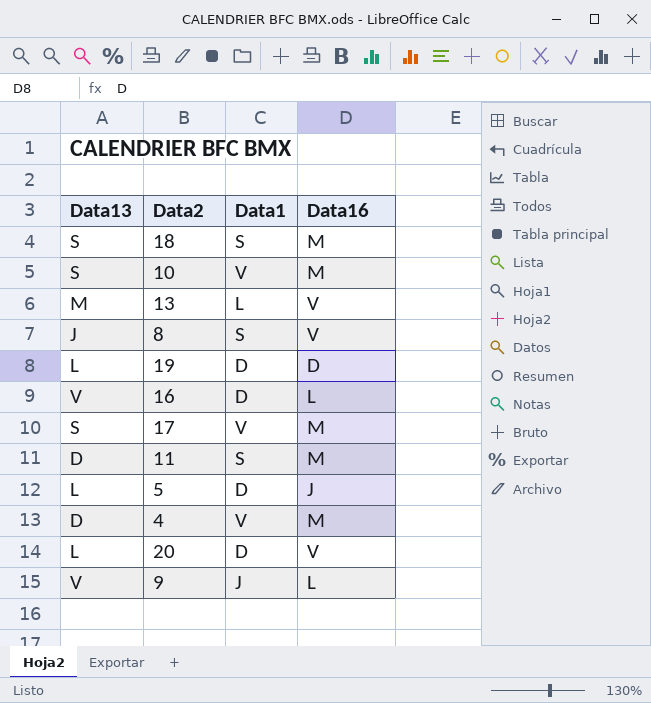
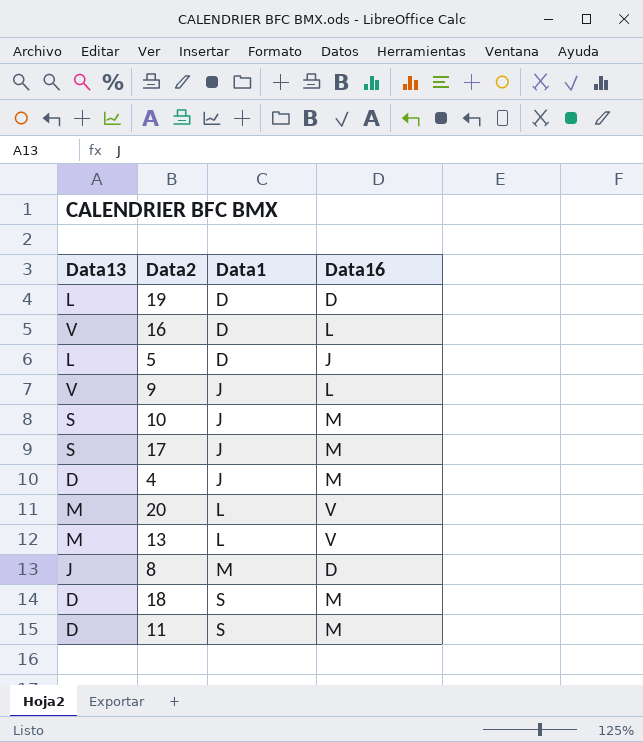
row order: none -> Data1 ascending
10 | Data1: V -> J
17 | Data1: V -> J
4 | Data1: V -> J
20 | Data13: L -> M
20 | Data1: D -> L
8 | Data1: S -> M
8 | Data16: V -> D
18 | Data13: S -> D

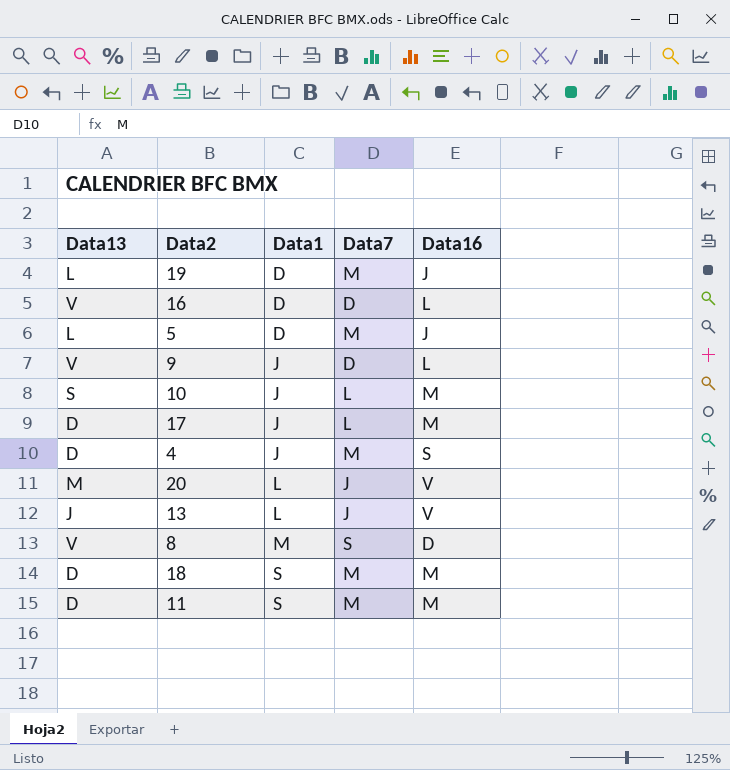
column Data7 | position: none -> 4
19 | Data16: D -> J
17 | Data13: S -> D
4 | Data16: M -> S
13 | Data13: M -> J
8 | Data13: J -> V

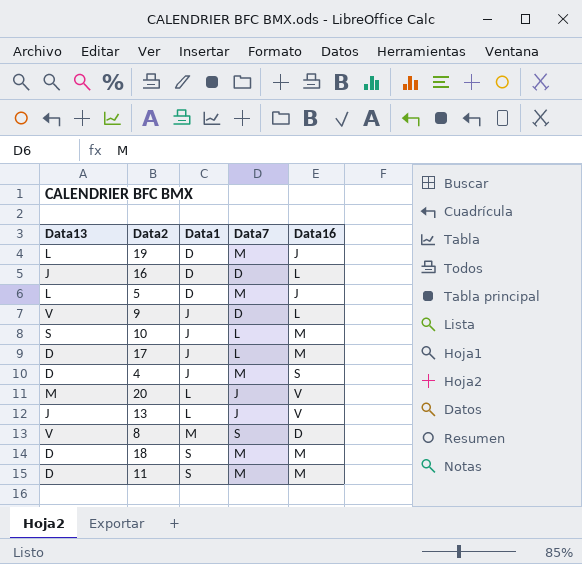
16 | Data13: V -> J

